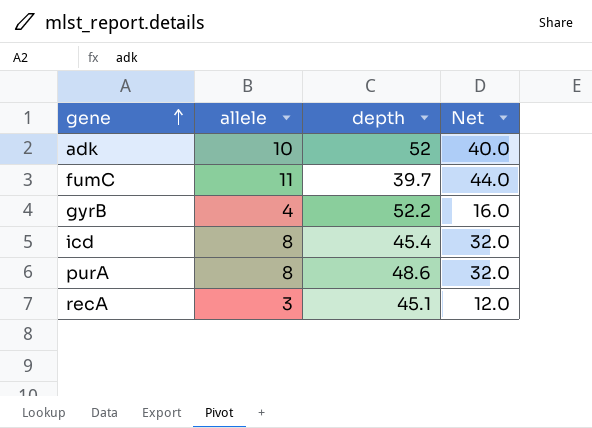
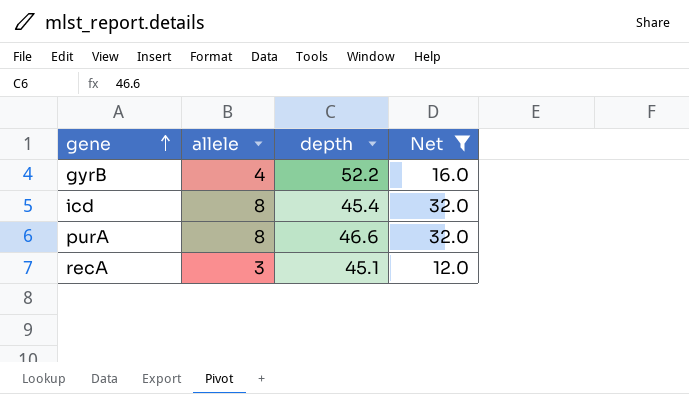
filter: none -> Net <= 32.0
purA | depth: 48.6 -> 46.6

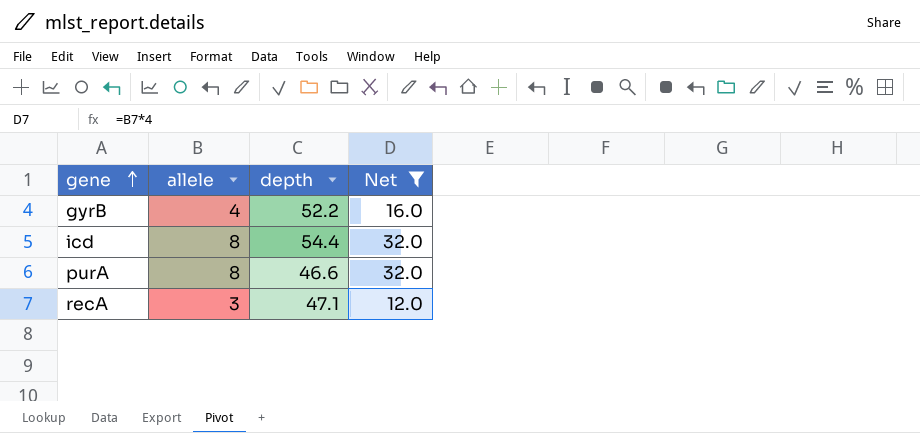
icd | depth: 45.4 -> 54.4
recA | depth: 45.1 -> 47.1

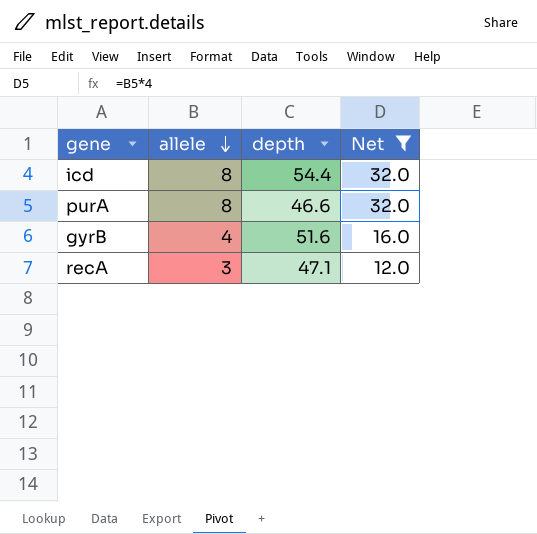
row order: gene ascending -> allele descending
gyrB | depth: 52.2 -> 51.6

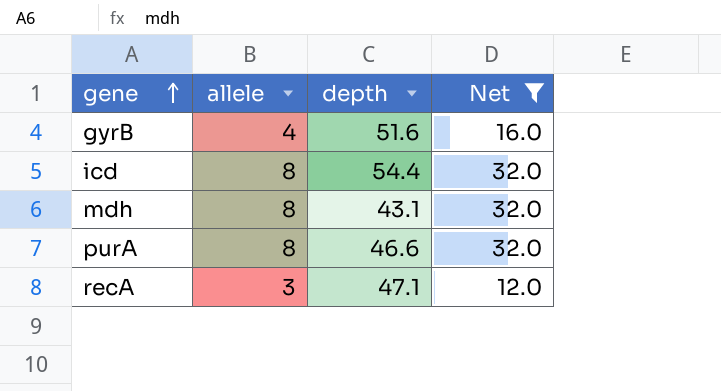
row order: allele descending -> gene ascending
row mdh: none -> 8 | 43.1 | 32.0

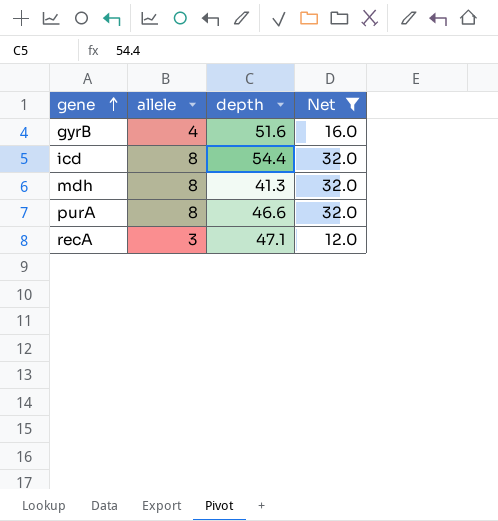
mdh | depth: 43.1 -> 41.3

